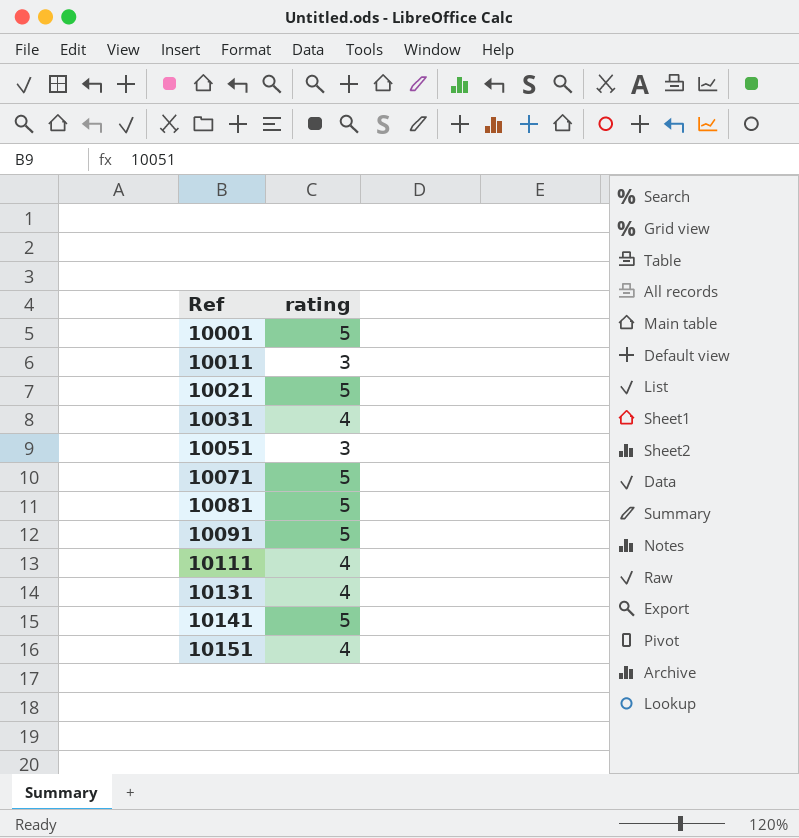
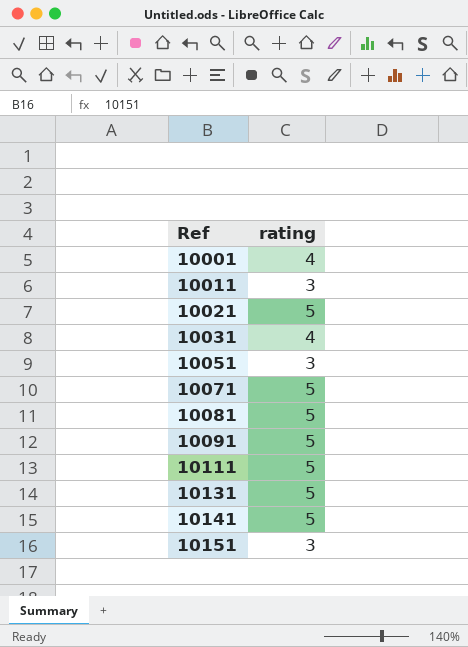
10001 | rating: 5 -> 4
10111 | rating: 4 -> 5
10131 | rating: 4 -> 5
10151 | rating: 4 -> 3

